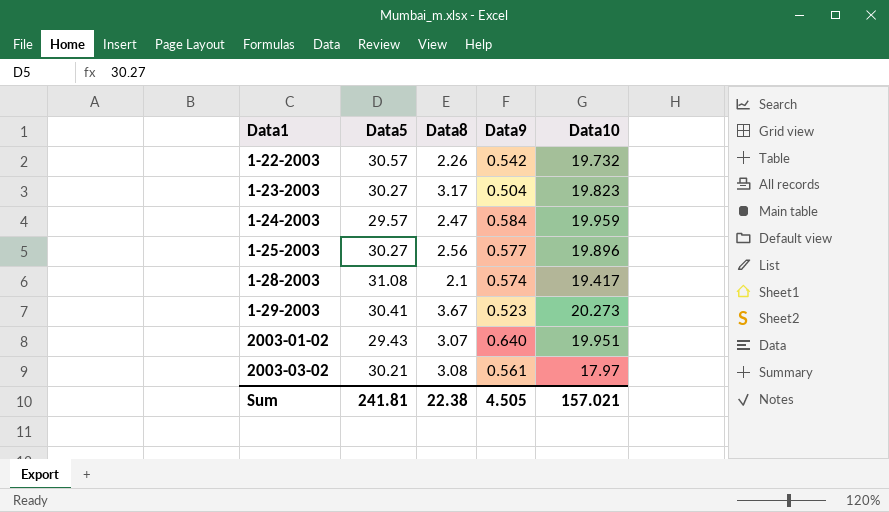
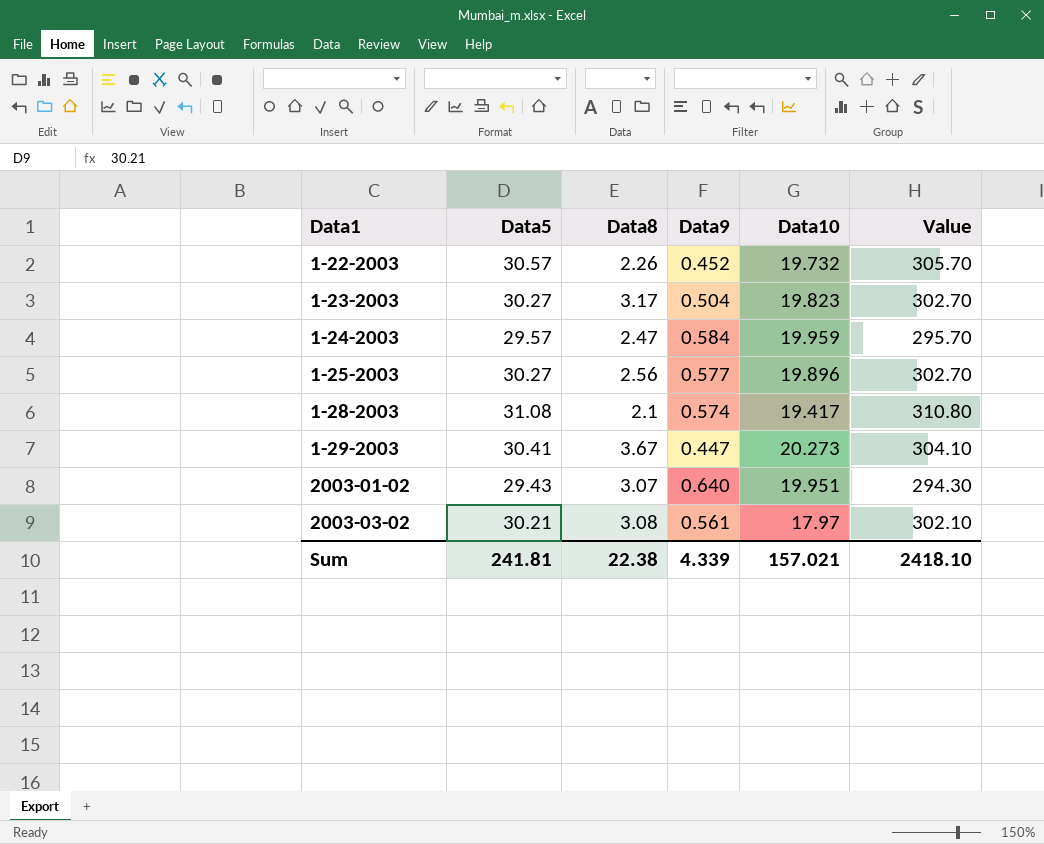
column Value | formula: none -> [Data5] * 10
1-22-2003 | Data9: 0.542 -> 0.452
1-29-2003 | Data9: 0.523 -> 0.447
Sum | Data9: 4.505 -> 4.339

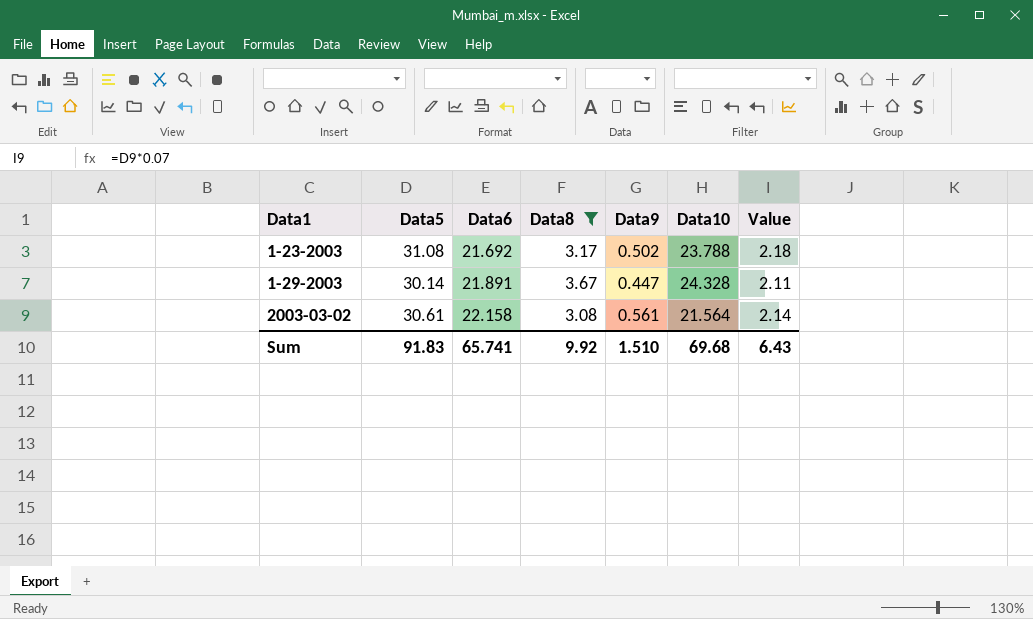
filter: none -> Data8 >= 3.08
column Data6 | position: none -> 3
column Value | formula: [Data5] * 10 -> [Data5] * 0.07
1-23-2003 | Data5: 30.27 -> 31.08
1-23-2003 | Data9: 0.504 -> 0.502
1-23-2003 | Data10: 19.823 -> 23.788
1-29-2003 | Data5: 30.41 -> 30.14
1-29-2003 | Data10: 20.273 -> 24.328
2003-03-02 | Data5: 30.21 -> 30.61
2003-03-02 | Data10: 17.97 -> 21.564
Sum | Data5: 241.81 -> 91.83
Sum | Data8: 22.38 -> 9.92
Sum | Data9: 4.339 -> 1.510
Sum | Data10: 157.021 -> 69.68
Sum | Value: 2418.10 -> 6.43

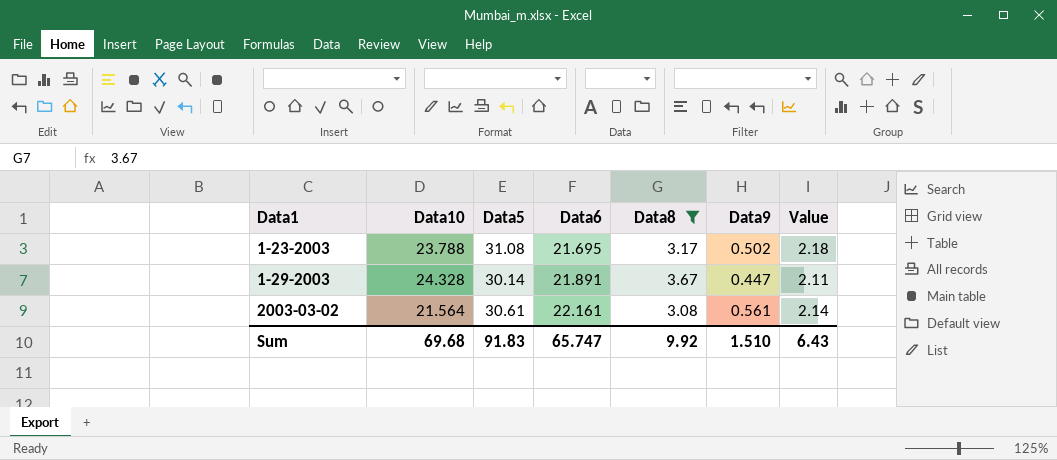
column Data10 | position: 6 -> 2
1-23-2003 | Data6: 21.692 -> 21.695
2003-03-02 | Data6: 22.158 -> 22.161
Sum | Data6: 65.741 -> 65.747

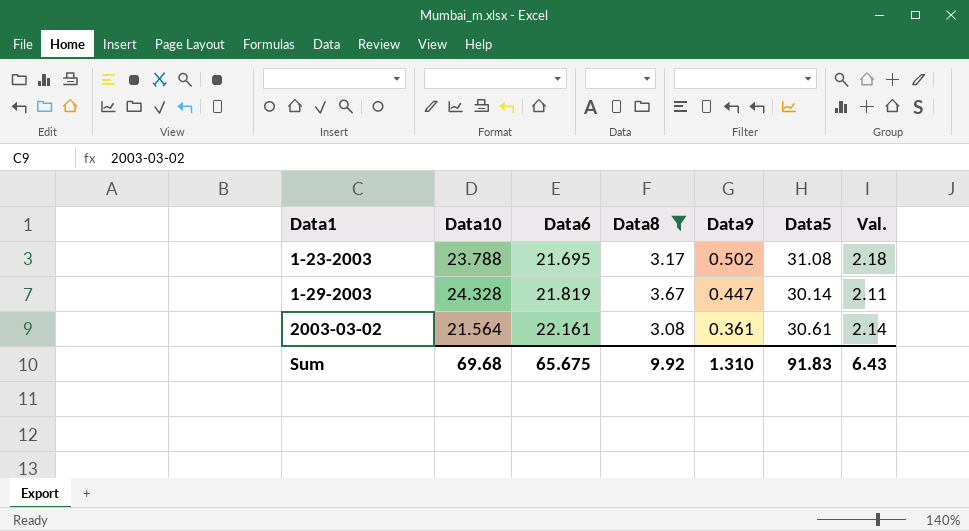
column Data5 | position: 3 -> 6
column name: Value -> Val.
1-29-2003 | Data6: 21.891 -> 21.819
2003-03-02 | Data9: 0.561 -> 0.361
Sum | Data6: 65.747 -> 65.675
Sum | Data9: 1.510 -> 1.310

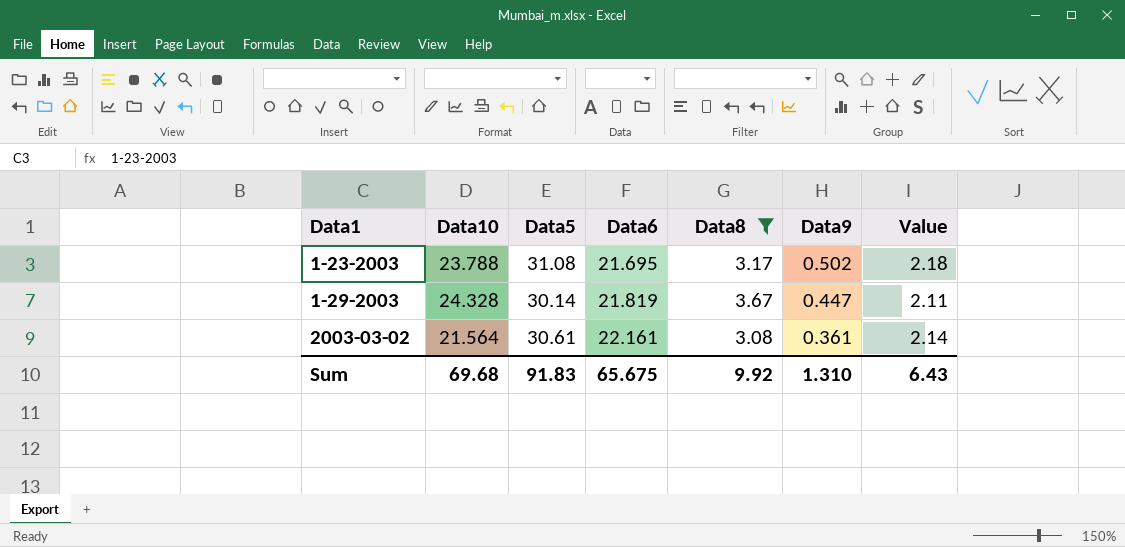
column Data5 | position: 6 -> 3
column name: Val. -> Value

